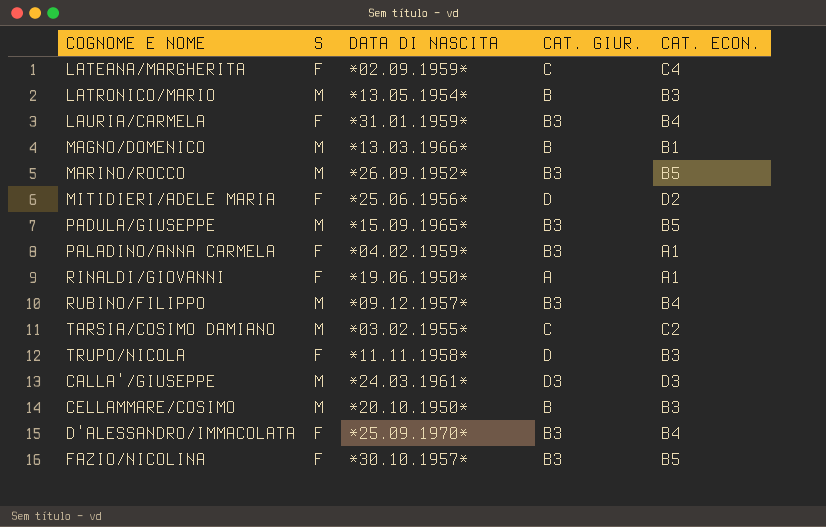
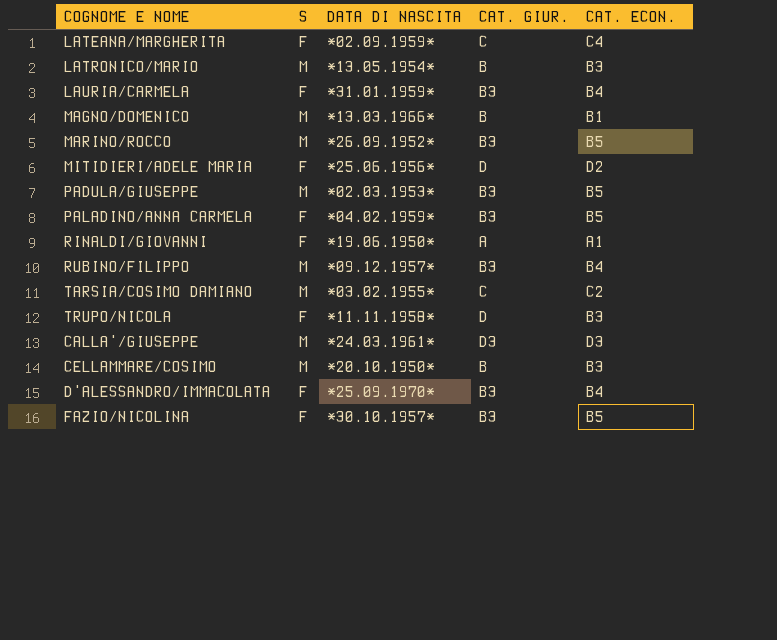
PADULA/GIUSEPPE | DATA DI NASCITA: *15.09.1965* -> *02.03.1953*
PALADINO/ANNA CARMELA | CAT. ECON.: A1 -> B5

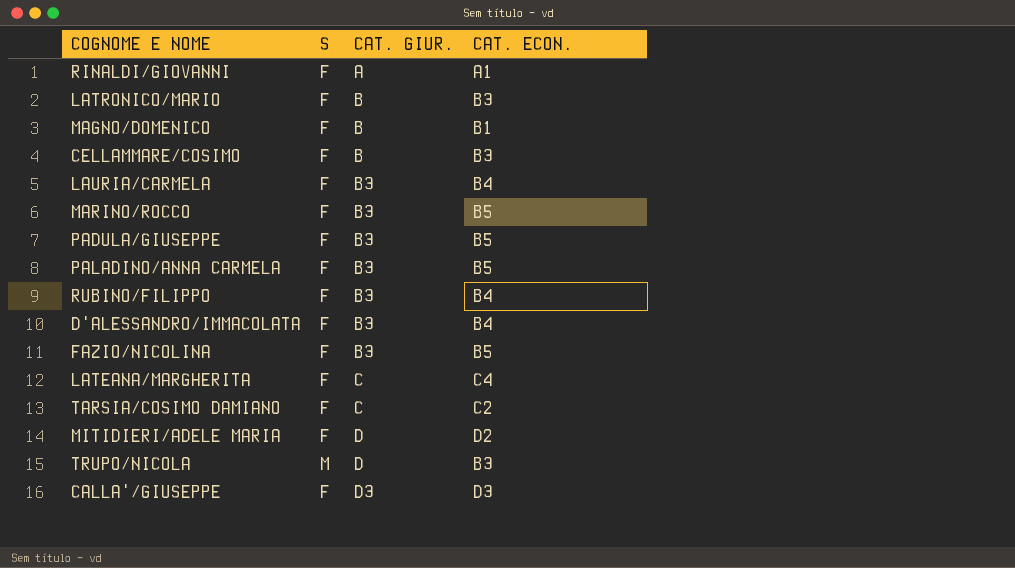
row order: none -> CAT. GIUR. ascending
column DATA DI NASCITA | position: 3 -> none
LATRONICO/MARIO | S: M -> F
MAGNO/DOMENICO | S: M -> F
CELLAMMARE/COSIMO | S: M -> F
MARINO/ROCCO | S: M -> F
PADULA/GIUSEPPE | S: M -> F
RUBINO/FILIPPO | S: M -> F
TARSIA/COSIMO DAMIANO | S: M -> F
TRUPO/NICOLA | S: F -> M
CALLA'/GIUSEPPE | S: M -> F

